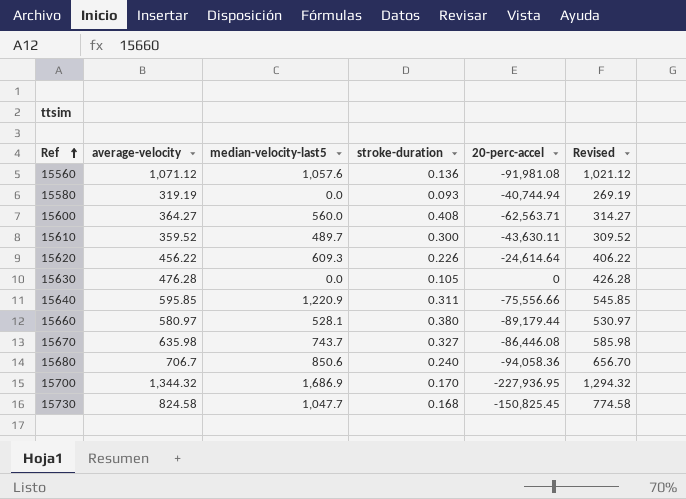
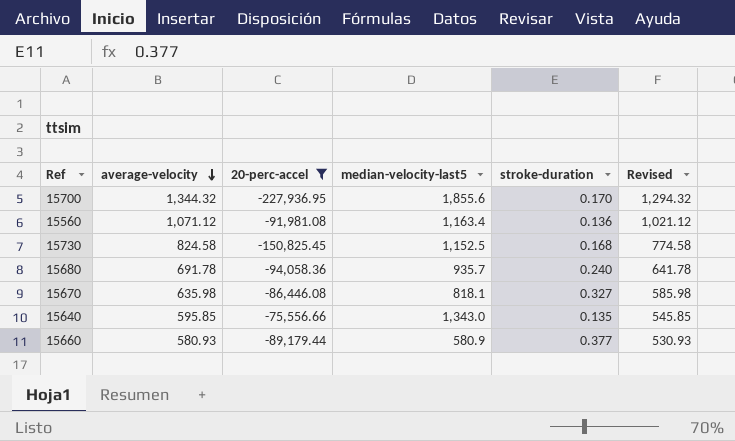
filter: none -> 20-perc-accel <= -75,556.66
row order: Ref ascending -> average-velocity descending
column 20-perc-accel | position: 5 -> 3
15700 | median-velocity-last5: 1,686.9 -> 1,855.6
15560 | median-velocity-last5: 1,057.6 -> 1,163.4
15730 | median-velocity-last5: 1,047.7 -> 1,152.5
15680 | average-velocity: 706.7 -> 691.78
15680 | median-velocity-last5: 850.6 -> 935.7
15680 | Revised: 656.70 -> 641.78
15670 | median-velocity-last5: 743.7 -> 818.1
15640 | median-velocity-last5: 1,220.9 -> 1,343.0
15640 | stroke-duration: 0.311 -> 0.135
15660 | average-velocity: 580.97 -> 580.93
15660 | median-velocity-last5: 528.1 -> 580.9
15660 | stroke-duration: 0.380 -> 0.377
15660 | Revised: 530.97 -> 530.93

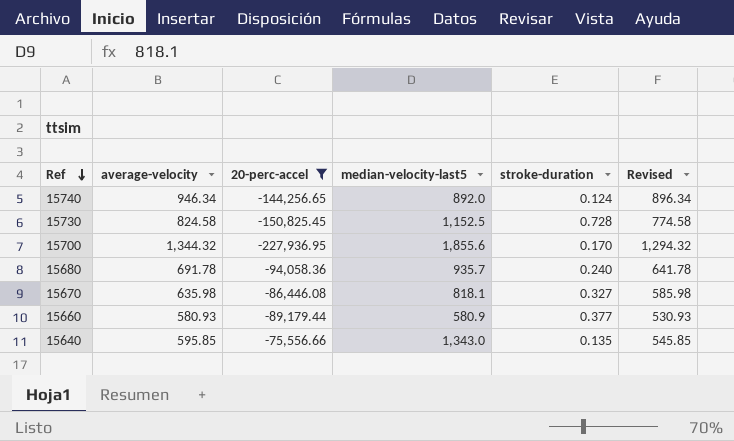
row order: average-velocity descending -> Ref descending
row 15560: 1,071.12 | -91,981.08 | 1,163.4 | 0.136 | 1,021.12 -> none
row 15740: none -> 946.34 | -144,256.65 | 892.0 | 0.124 | 896.34
15730 | stroke-duration: 0.168 -> 0.728

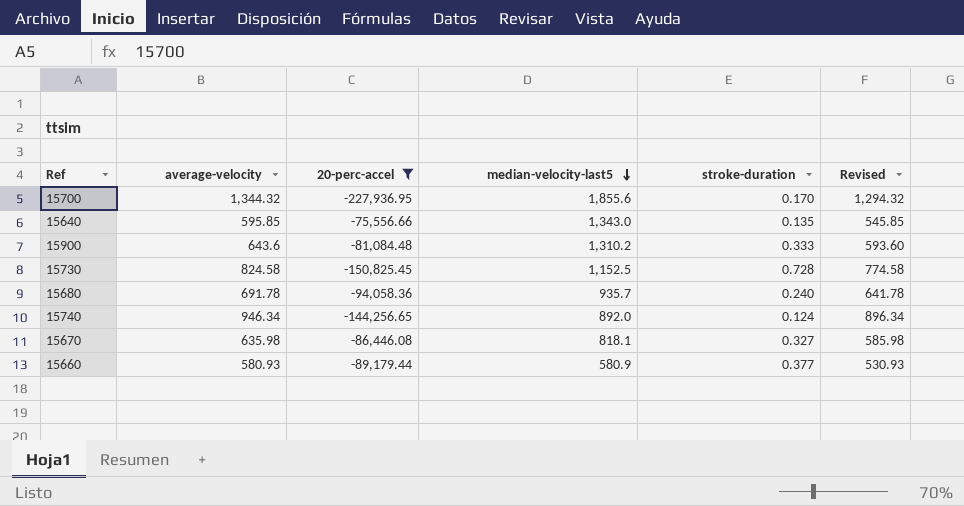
row order: Ref descending -> median-velocity-last5 descending
row 15900: none -> 643.6 | -81,084.48 | 1,310.2 | 0.333 | 593.60

